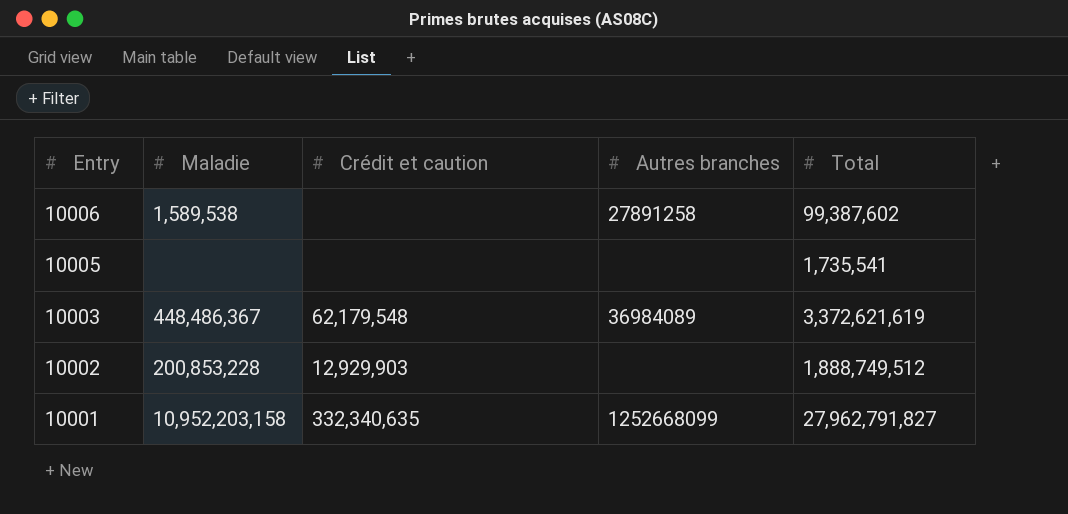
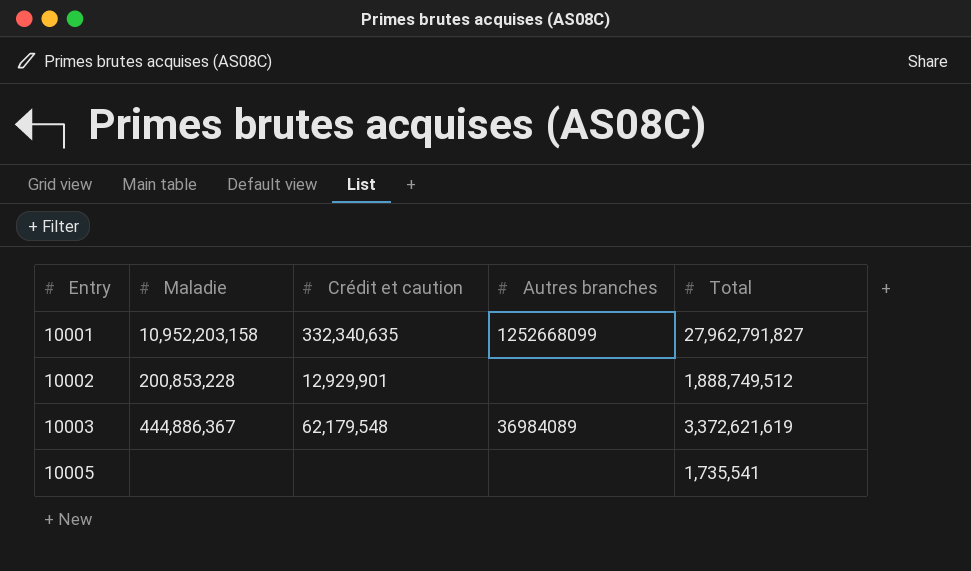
row order: Entry descending -> Entry ascending
row 10006: 1,589,538 | none | 27891258 | 99,387,602 -> none
10002 | Crédit et caution: 12,929,903 -> 12,929,901
10003 | Maladie: 448,486,367 -> 444,886,367

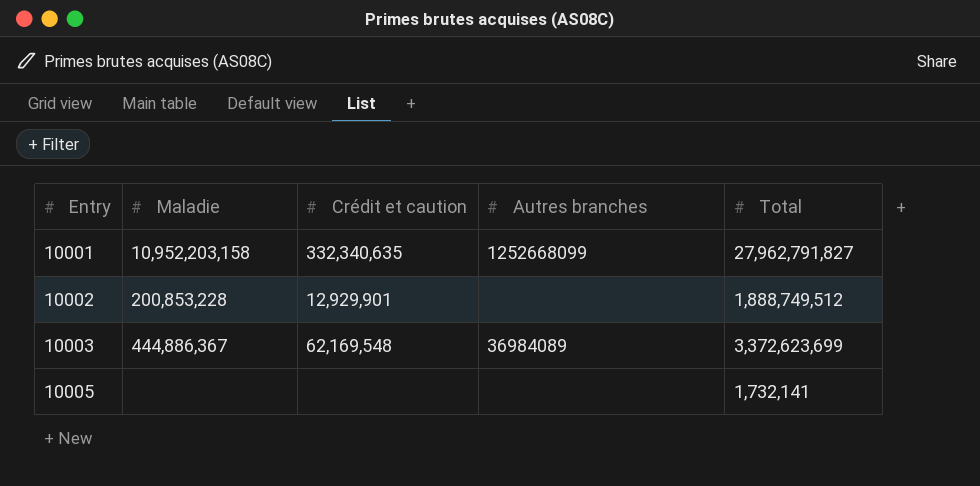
10003 | Crédit et caution: 62,179,548 -> 62,169,548
10003 | Total: 3,372,621,619 -> 3,372,623,699
10005 | Total: 1,735,541 -> 1,732,141

